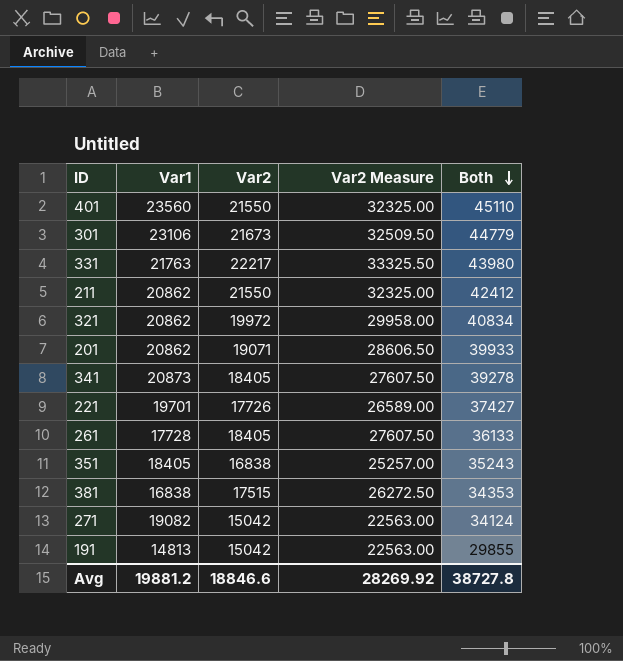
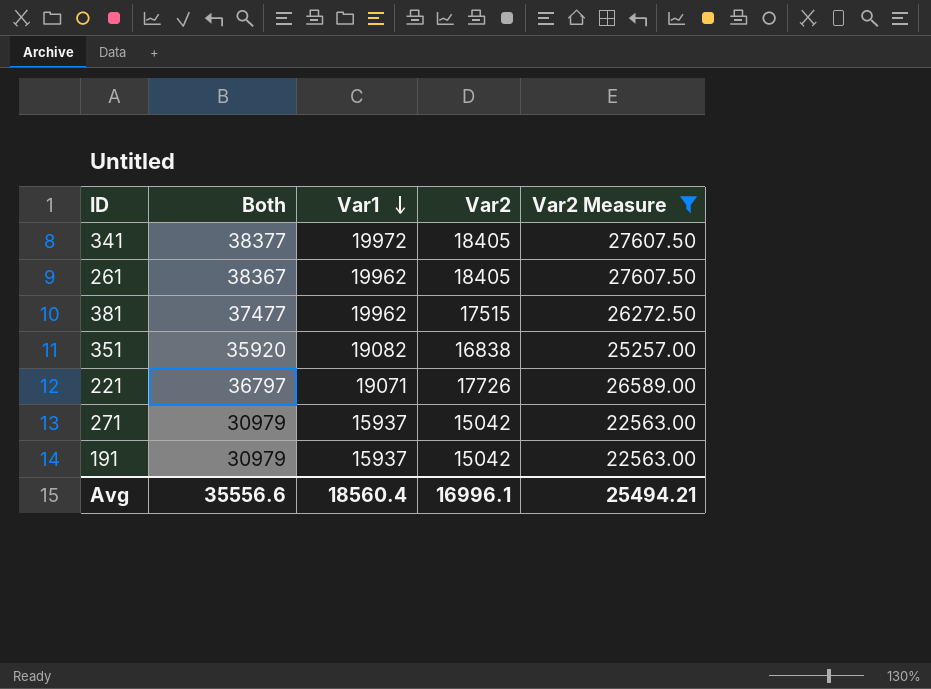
filter: none -> Var2 Measure <= 27607.50
row order: Both descending -> Var1 descending
column Both | position: 5 -> 2
341 | Both: 39278 -> 38377
341 | Var1: 20873 -> 19972
261 | Both: 36133 -> 38367
261 | Var1: 17728 -> 19962
381 | Both: 34353 -> 37477
381 | Var1: 16838 -> 19962
351 | Both: 35243 -> 35920
351 | Var1: 18405 -> 19082
221 | Both: 37427 -> 36797
221 | Var1: 19701 -> 19071
271 | Both: 34124 -> 30979
271 | Var1: 19082 -> 15937
191 | Both: 29855 -> 30979
191 | Var1: 14813 -> 15937
Avg | Both: 38727.8 -> 35556.6
Avg | Var1: 19881.2 -> 18560.4
Avg | Var2: 18846.6 -> 16996.1
Avg | Var2 Measure: 28269.92 -> 25494.21

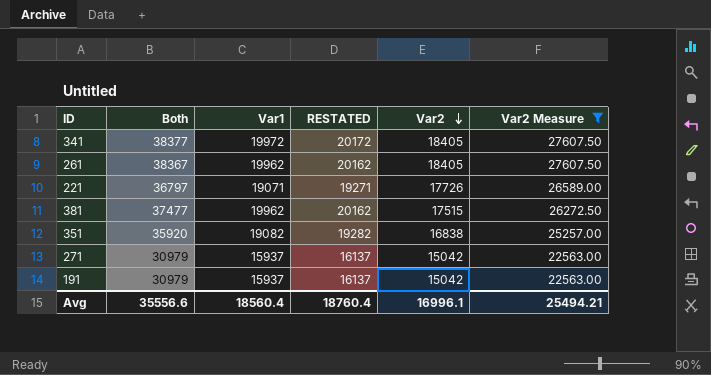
row order: Var1 descending -> Var2 descending
column RESTATED | formula: none -> [Var1] + 200

